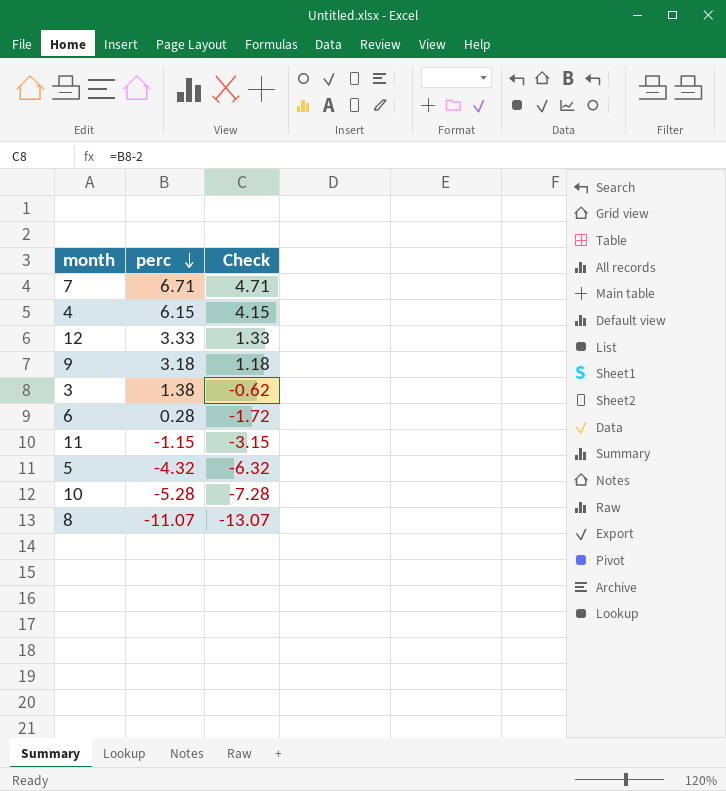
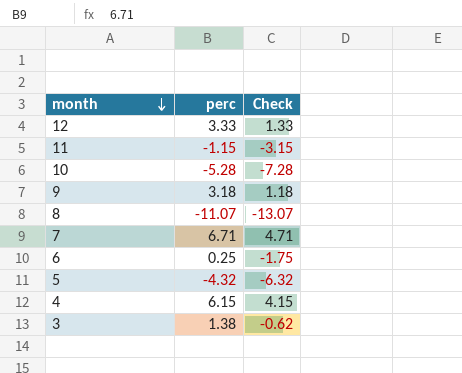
row order: perc descending -> month descending
6 | perc: 0.28 -> 0.25
6 | Check: -1.72 -> -1.75

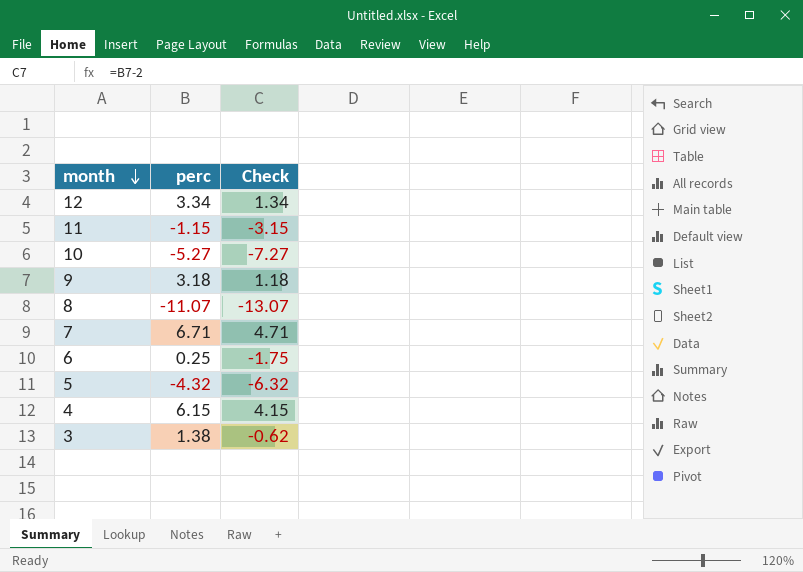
12 | perc: 3.33 -> 3.34
12 | Check: 1.33 -> 1.34
10 | perc: -5.28 -> -5.27
10 | Check: -7.28 -> -7.27

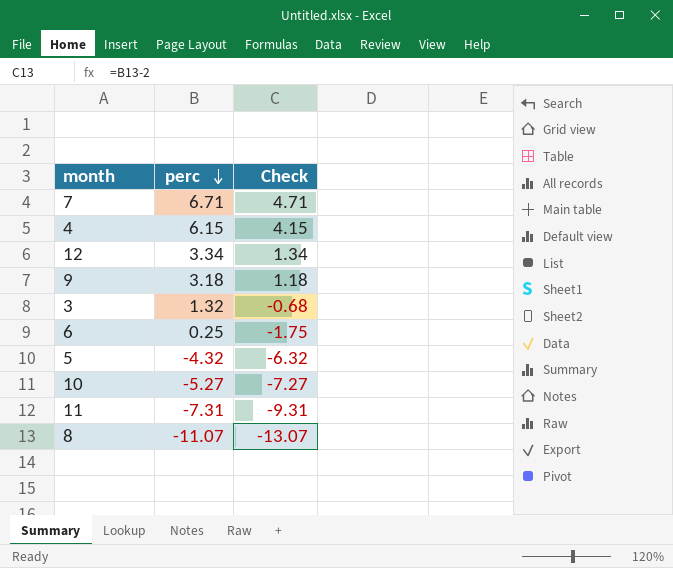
row order: month descending -> perc descending
3 | perc: 1.38 -> 1.32
3 | Check: -0.62 -> -0.68
11 | perc: -1.15 -> -7.31
11 | Check: -3.15 -> -9.31

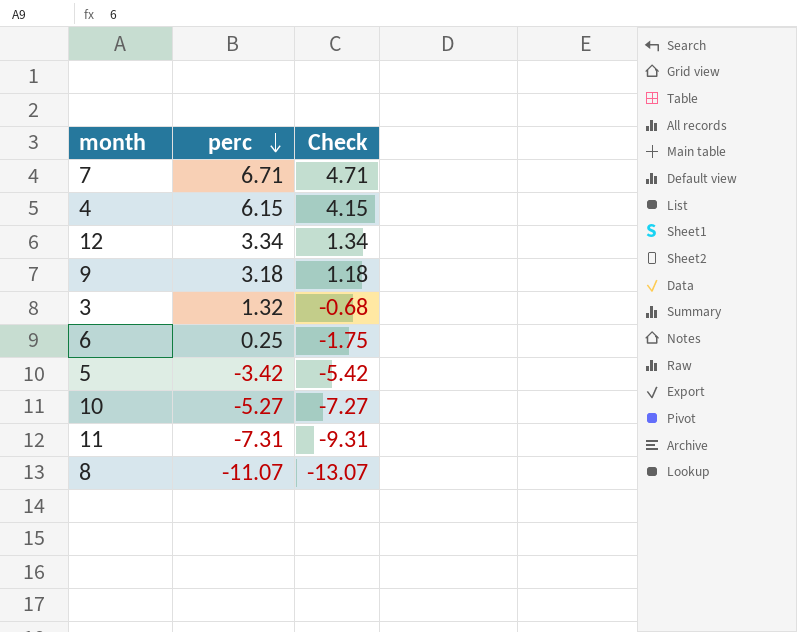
5 | perc: -4.32 -> -3.42
5 | Check: -6.32 -> -5.42

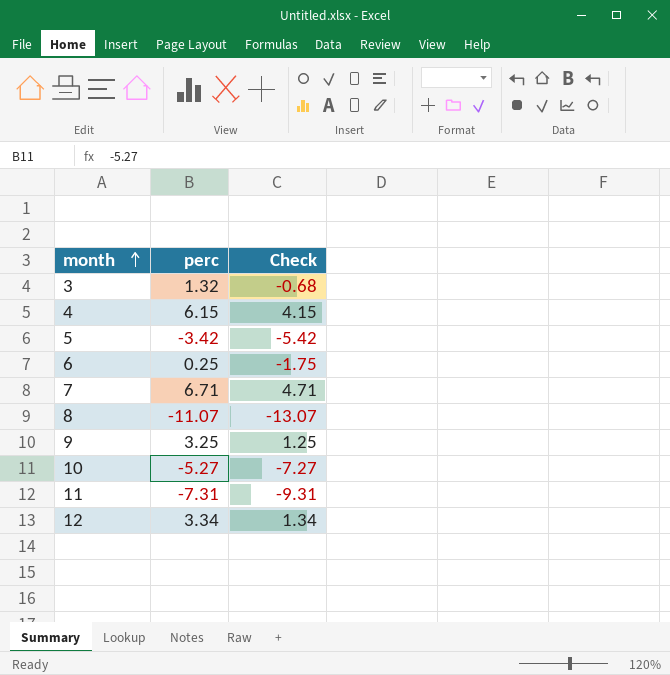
row order: perc descending -> month ascending
9 | perc: 3.18 -> 3.25
9 | Check: 1.18 -> 1.25

